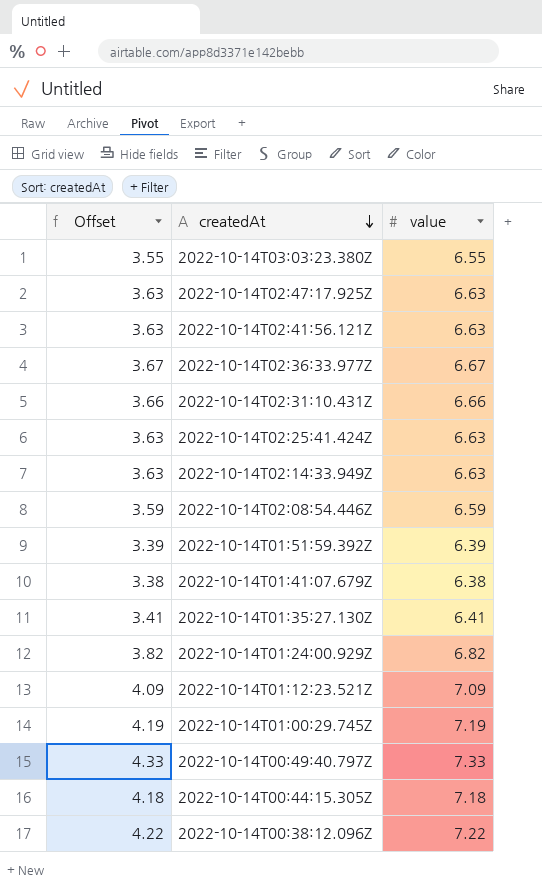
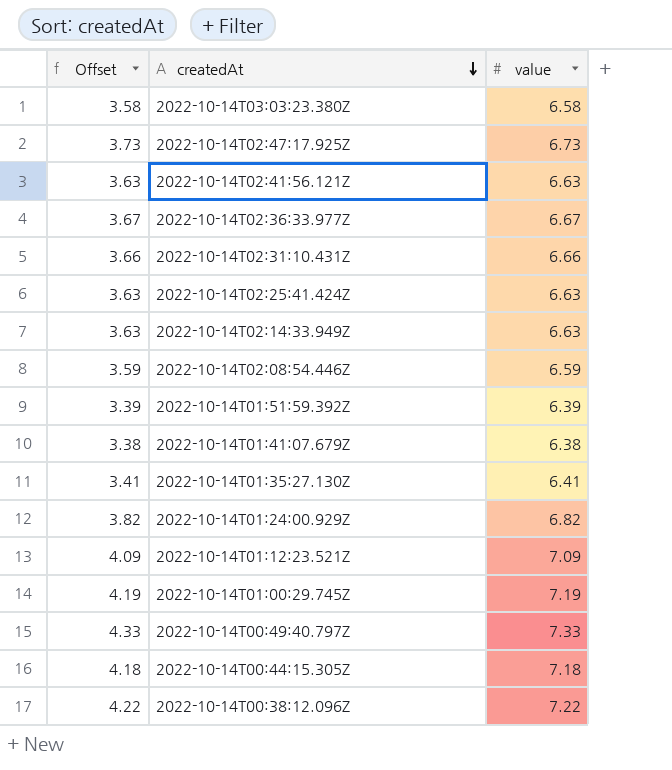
2022-10-14T03:03:23.380Z | Offset: 3.55 -> 3.58
2022-10-14T03:03:23.380Z | value: 6.55 -> 6.58
2022-10-14T02:47:17.925Z | Offset: 3.63 -> 3.73
2022-10-14T02:47:17.925Z | value: 6.63 -> 6.73

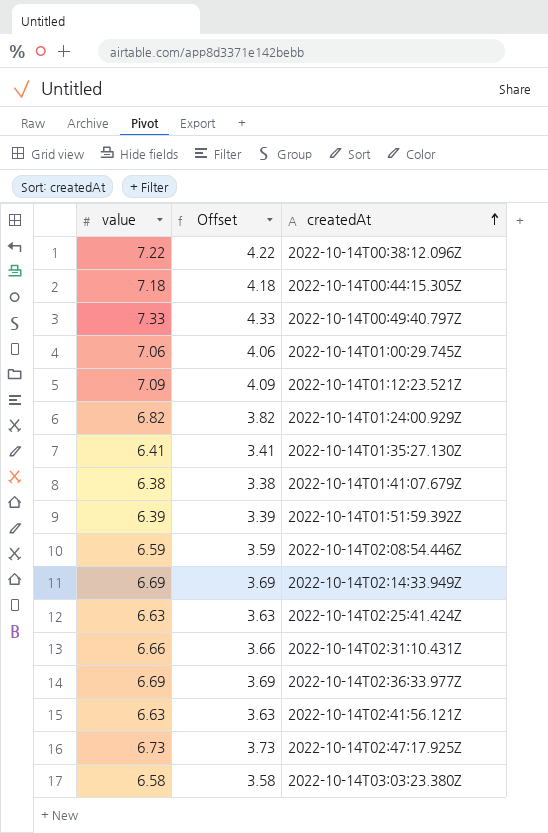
row order: createdAt descending -> createdAt ascending
column value | position: 3 -> 1
2022-10-14T01:00:29.745Z | value: 7.19 -> 7.06
2022-10-14T01:00:29.745Z | Offset: 4.19 -> 4.06
2022-10-14T02:14:33.949Z | value: 6.63 -> 6.69
2022-10-14T02:14:33.949Z | Offset: 3.63 -> 3.69
2022-10-14T02:36:33.977Z | value: 6.67 -> 6.69
2022-10-14T02:36:33.977Z | Offset: 3.67 -> 3.69

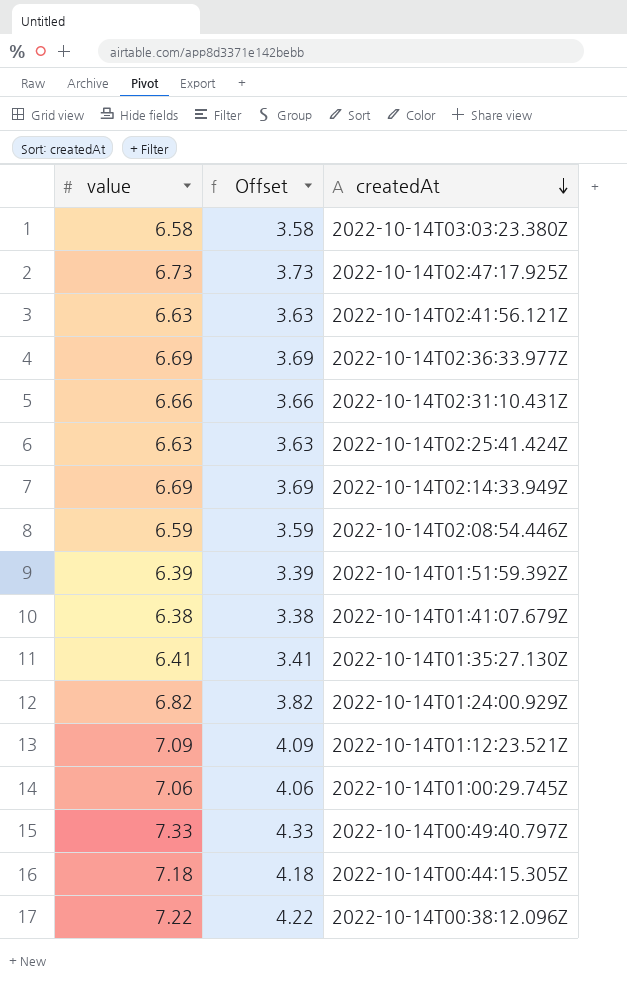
row order: createdAt ascending -> createdAt descending

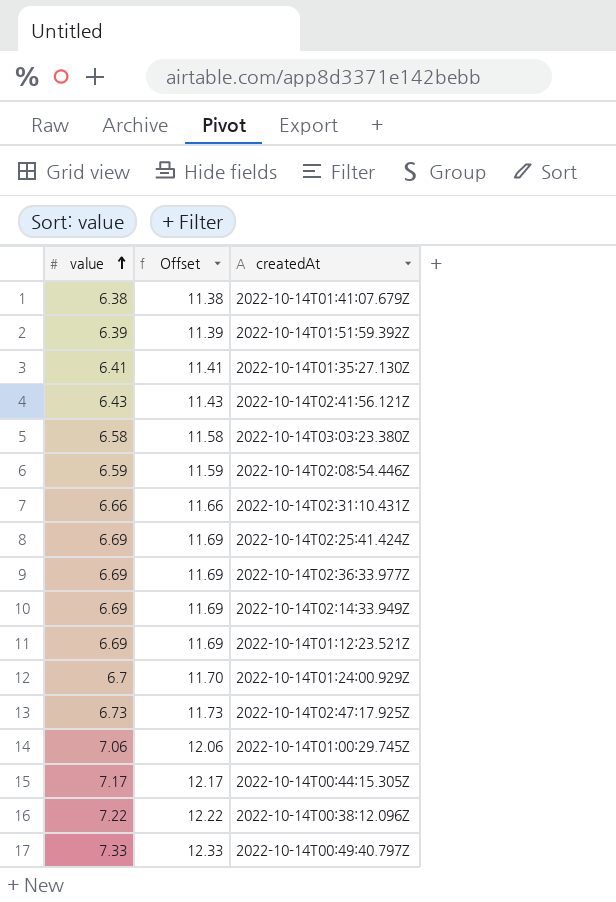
row order: createdAt descending -> value ascending
column Offset | formula: [value] - 3 -> [value] + 5
2022-10-14T02:41:56.121Z | value: 6.63 -> 6.43
2022-10-14T02:25:41.424Z | value: 6.63 -> 6.69
2022-10-14T01:12:23.521Z | value: 7.09 -> 6.69
2022-10-14T01:24:00.929Z | value: 6.82 -> 6.7
2022-10-14T00:44:15.305Z | value: 7.18 -> 7.17

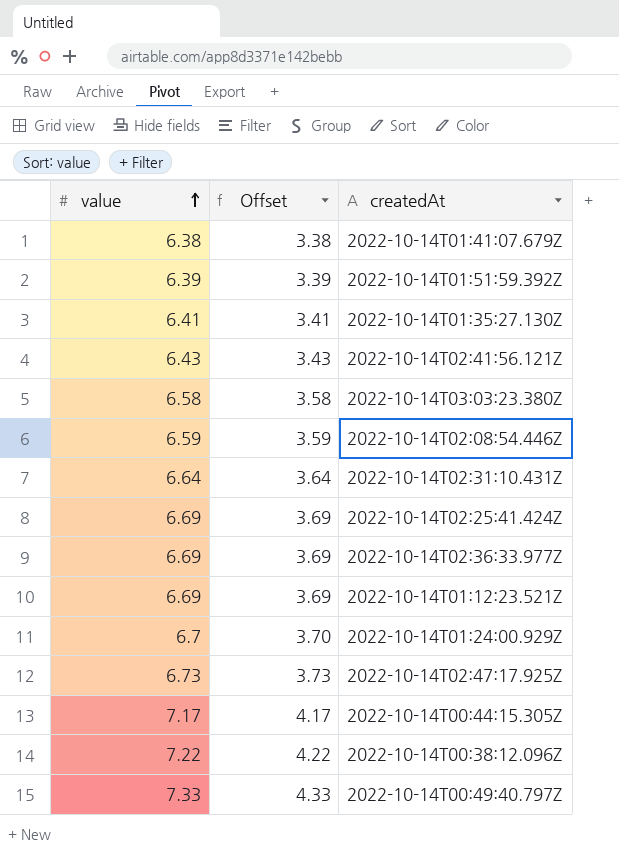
column Offset | formula: [value] + 5 -> [value] - 3
row 2022-10-14T02:14:33.949Z: 6.69 | 11.69 -> none
row 2022-10-14T01:00:29.745Z: 7.06 | 12.06 -> none
2022-10-14T02:31:10.431Z | value: 6.66 -> 6.64

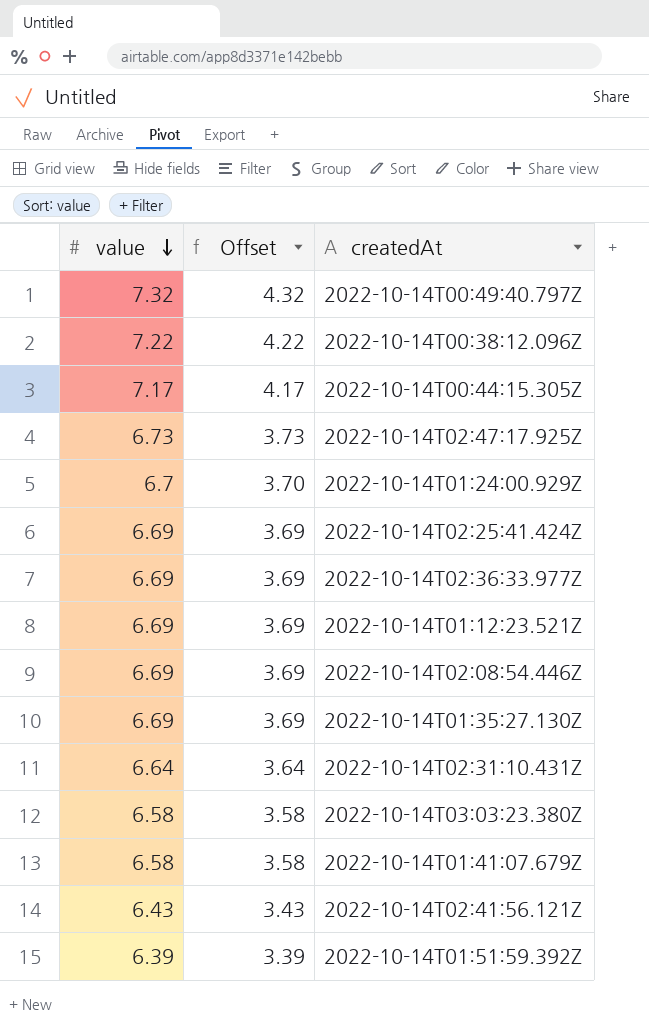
row order: value ascending -> value descending
2022-10-14T00:49:40.797Z | value: 7.33 -> 7.32
2022-10-14T00:49:40.797Z | Offset: 4.33 -> 4.32
2022-10-14T02:08:54.446Z | value: 6.59 -> 6.69
2022-10-14T02:08:54.446Z | Offset: 3.59 -> 3.69
2022-10-14T01:35:27.130Z | value: 6.41 -> 6.69
2022-10-14T01:35:27.130Z | Offset: 3.41 -> 3.69
2022-10-14T01:41:07.679Z | value: 6.38 -> 6.58
2022-10-14T01:41:07.679Z | Offset: 3.38 -> 3.58

